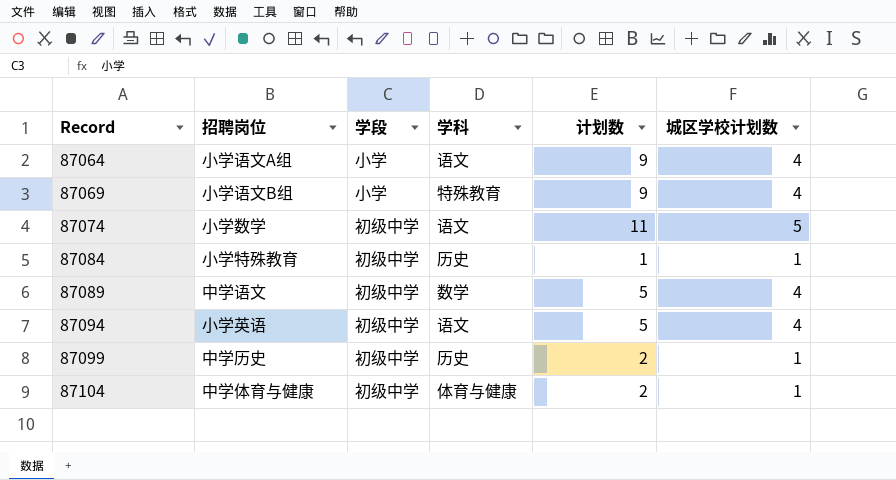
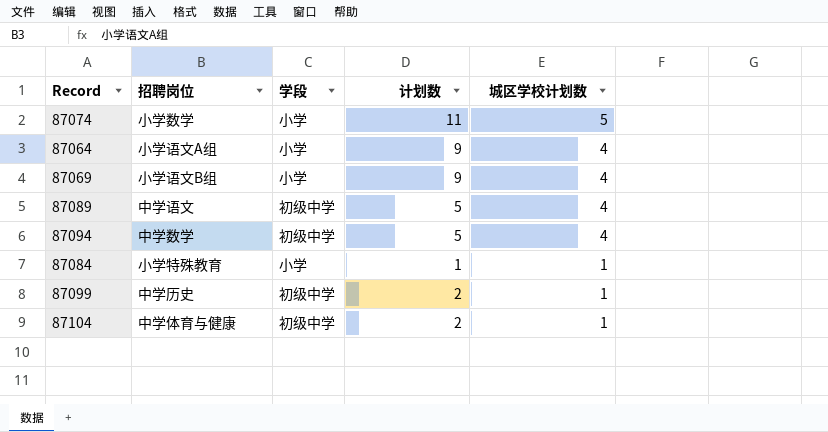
row order: Record ascending -> 城区学校计划数 descending
column 学科 | position: 4 -> none
87074 | 学段: 初级中学 -> 小学
87094 | 招聘岗位: 小学英语 -> 中学数学
87084 | 学段: 初级中学 -> 小学

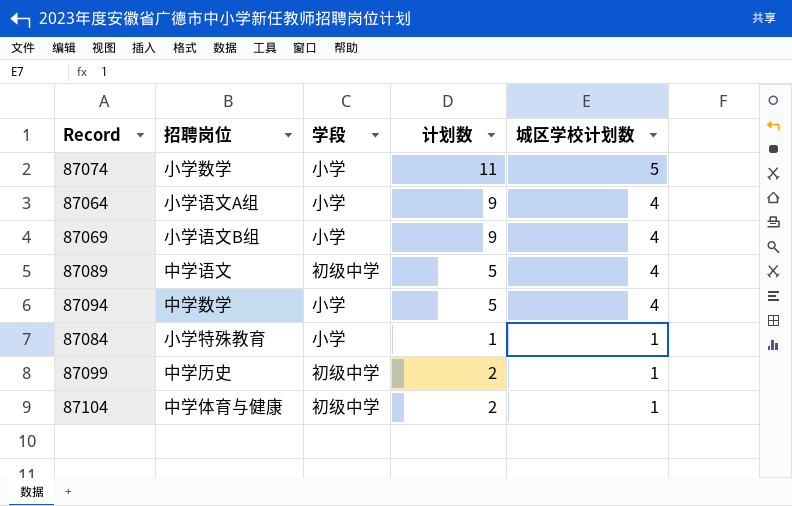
87094 | 学段: 初级中学 -> 小学

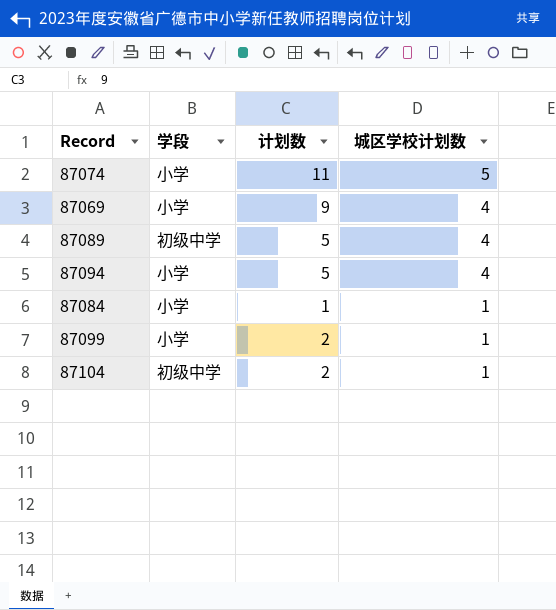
column 招聘岗位 | position: 2 -> none
row 87064: 小学语文A组 | 小学 | 9 | 4 -> none
87099 | 学段: 初级中学 -> 小学

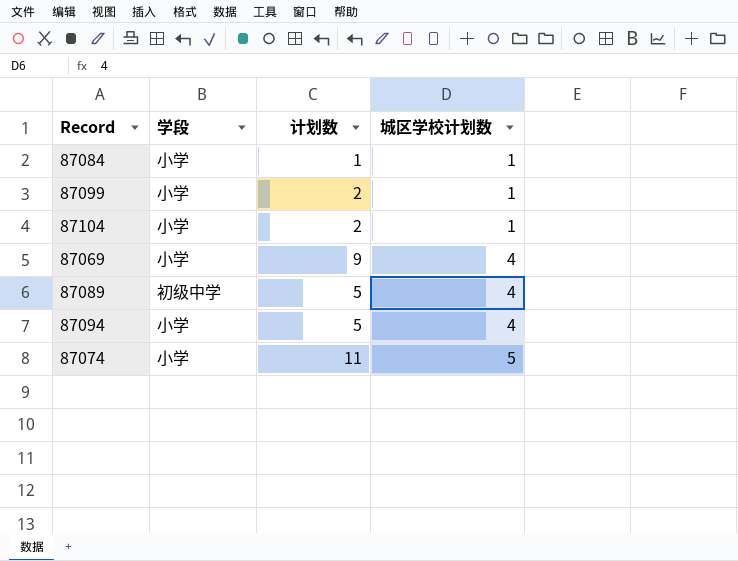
row order: 城区学校计划数 descending -> 城区学校计划数 ascending
87104 | 学段: 初级中学 -> 小学

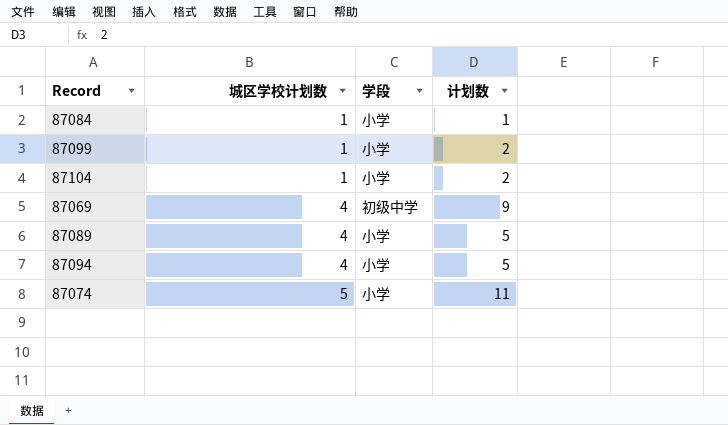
column 城区学校计划数 | position: 4 -> 2
87069 | 学段: 小学 -> 初级中学
87089 | 学段: 初级中学 -> 小学

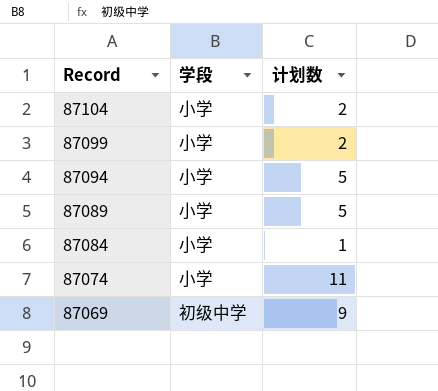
row order: 城区学校计划数 ascending -> Record descending
column 城区学校计划数 | position: 2 -> none

